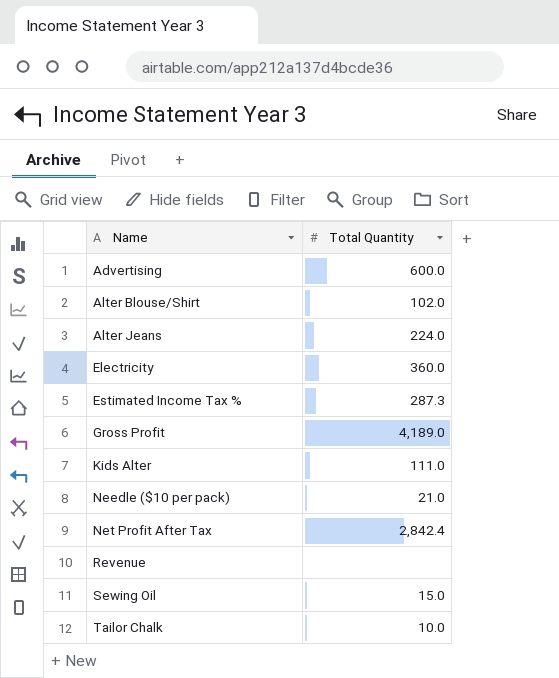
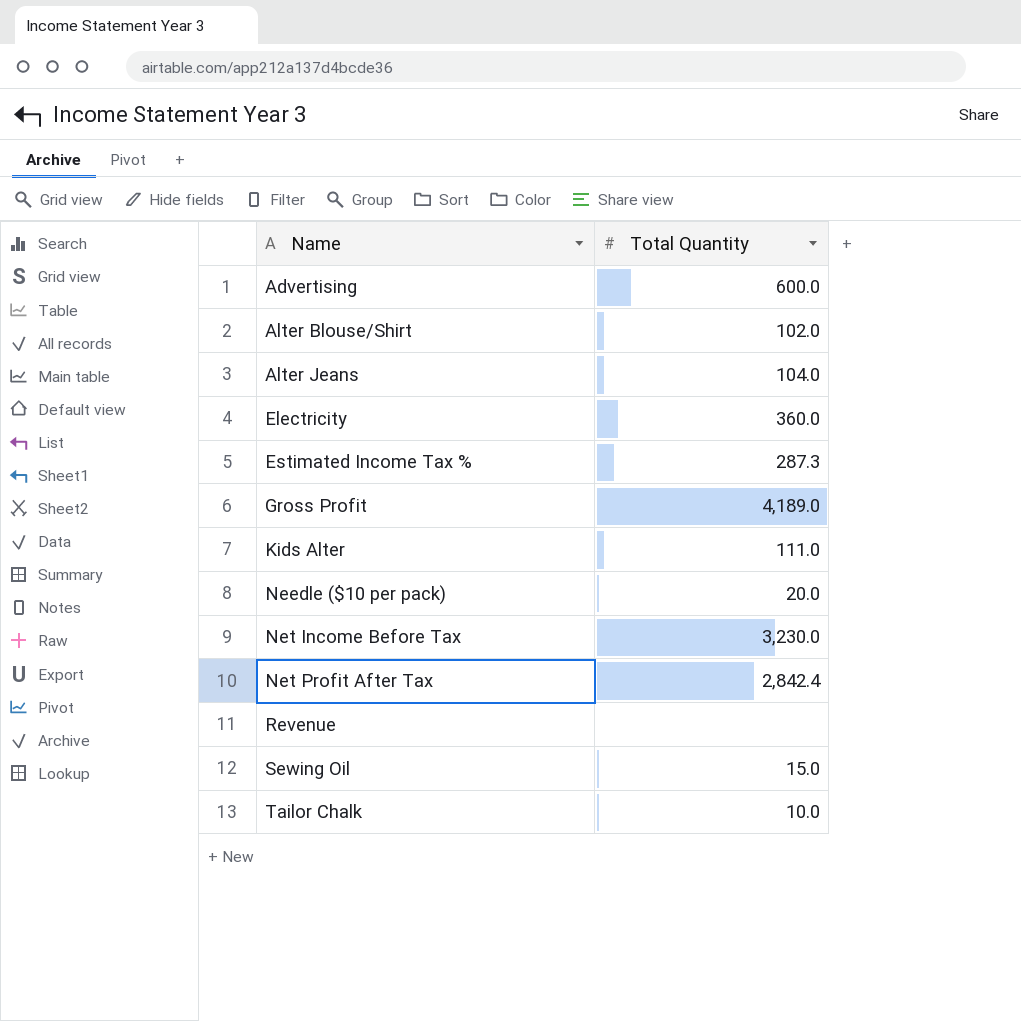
Alter Jeans | Total Quantity: 224.0 -> 104.0
Needle ($10 per pack) | Total Quantity: 21.0 -> 20.0
row Net Income Before Tax: none -> 3,230.0

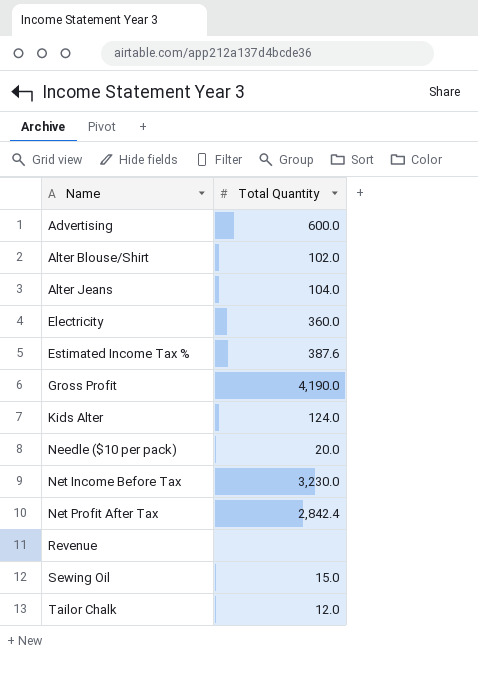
Estimated Income Tax % | Total Quantity: 287.3 -> 387.6
Gross Profit | Total Quantity: 4,189.0 -> 4,190.0
Kids Alter | Total Quantity: 111.0 -> 124.0
Tailor Chalk | Total Quantity: 10.0 -> 12.0

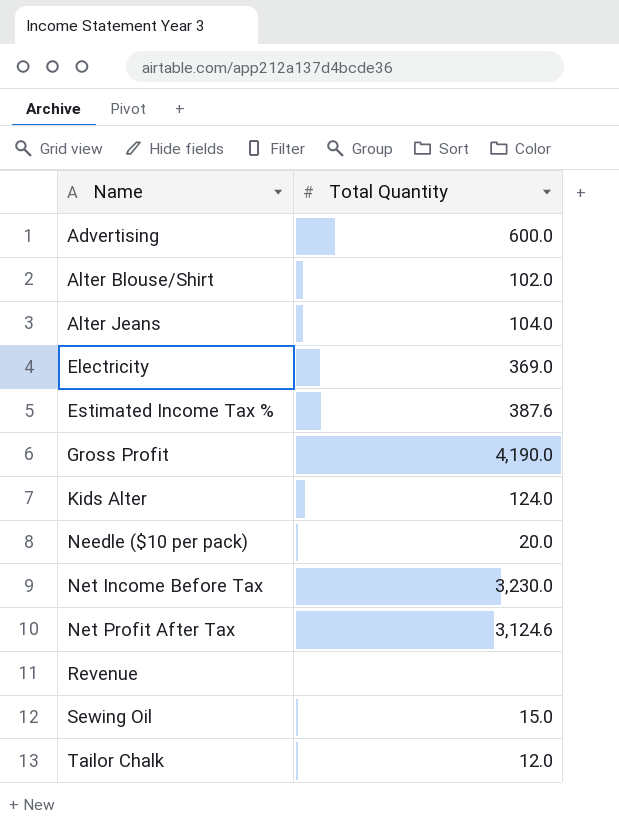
Electricity | Total Quantity: 360.0 -> 369.0
Net Profit After Tax | Total Quantity: 2,842.4 -> 3,124.6

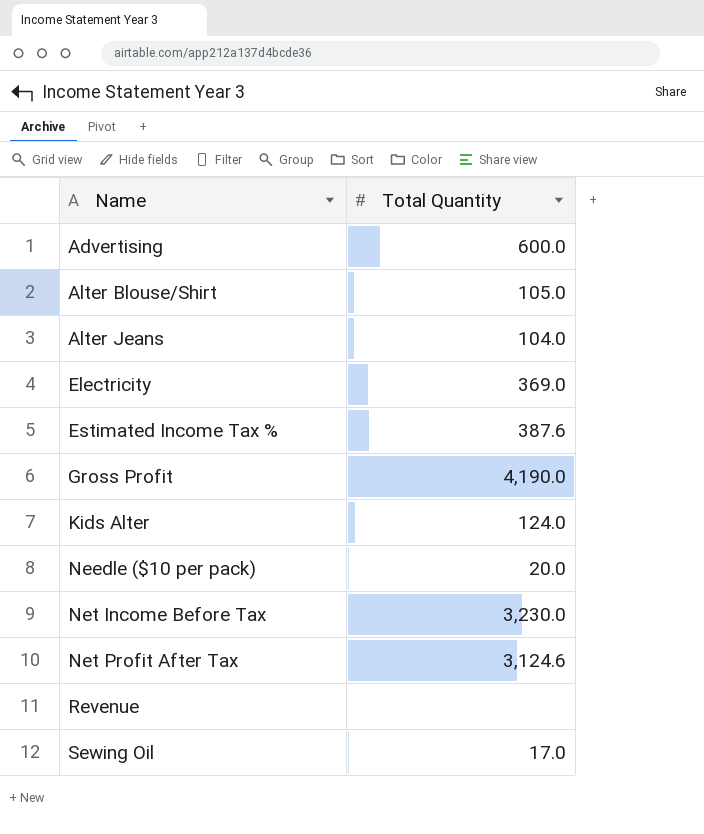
row Tailor Chalk: 12.0 -> none
Alter Blouse/Shirt | Total Quantity: 102.0 -> 105.0
Sewing Oil | Total Quantity: 15.0 -> 17.0

